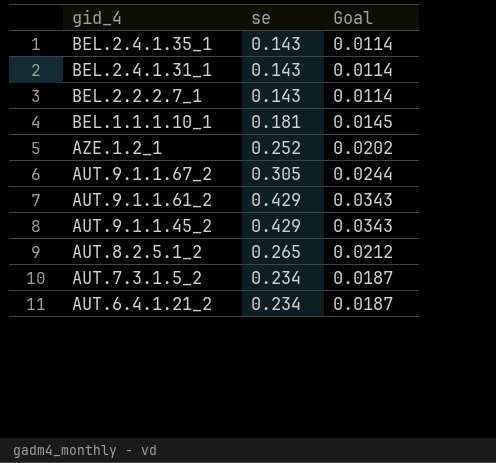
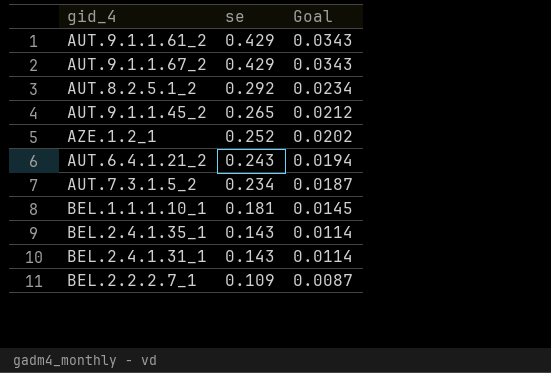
row order: gid_4 descending -> se descending
AUT.9.1.1.67_2 | se: 0.305 -> 0.429
AUT.9.1.1.67_2 | Goal: 0.0244 -> 0.0343
AUT.8.2.5.1_2 | se: 0.265 -> 0.292
AUT.8.2.5.1_2 | Goal: 0.0212 -> 0.0234
AUT.9.1.1.45_2 | se: 0.429 -> 0.265
AUT.9.1.1.45_2 | Goal: 0.0343 -> 0.0212
AUT.6.4.1.21_2 | se: 0.234 -> 0.243
AUT.6.4.1.21_2 | Goal: 0.0187 -> 0.0194
BEL.2.2.2.7_1 | se: 0.143 -> 0.109
BEL.2.2.2.7_1 | Goal: 0.0114 -> 0.0087

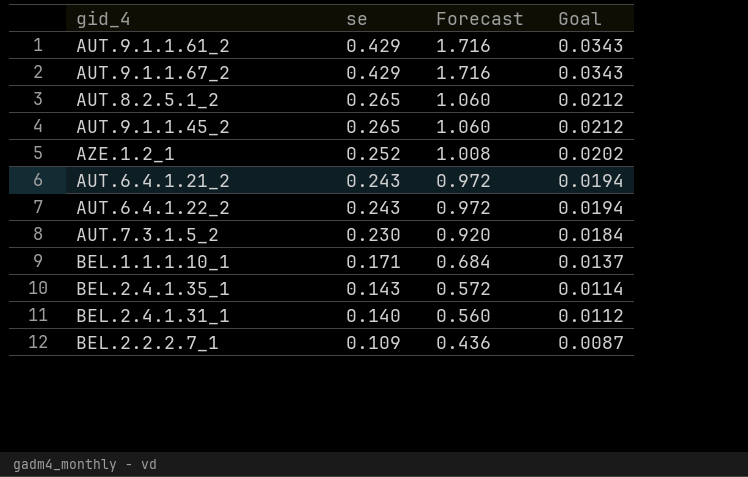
column Forecast | formula: none -> [se] * 4
AUT.8.2.5.1_2 | se: 0.292 -> 0.265
AUT.8.2.5.1_2 | Goal: 0.0234 -> 0.0212
row AUT.6.4.1.22_2: none -> 0.243 | 0.972 | 0.0194
AUT.7.3.1.5_2 | se: 0.234 -> 0.230
AUT.7.3.1.5_2 | Goal: 0.0187 -> 0.0184
BEL.1.1.1.10_1 | se: 0.181 -> 0.171
BEL.1.1.1.10_1 | Goal: 0.0145 -> 0.0137
BEL.2.4.1.31_1 | se: 0.143 -> 0.140
BEL.2.4.1.31_1 | Goal: 0.0114 -> 0.0112

